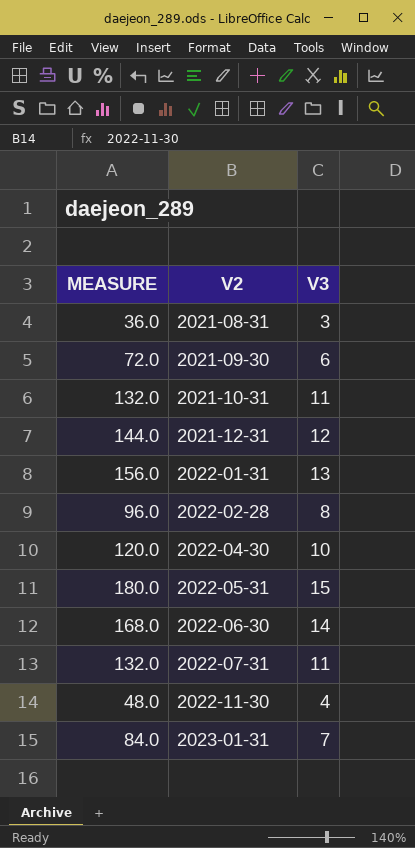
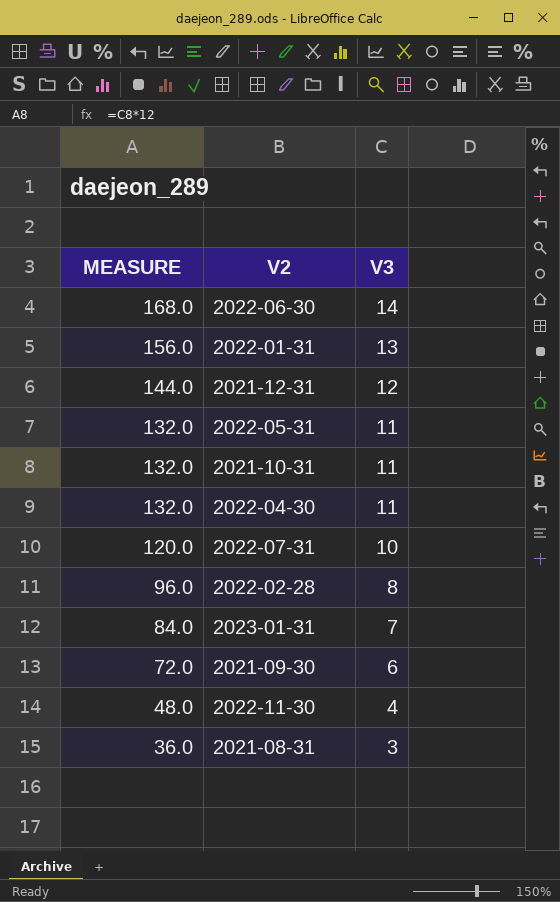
row order: V2 ascending -> MEASURE descending
2022-05-31 | MEASURE: 180.0 -> 132.0
2022-05-31 | V3: 15 -> 11
2022-04-30 | MEASURE: 120.0 -> 132.0
2022-04-30 | V3: 10 -> 11
2022-07-31 | MEASURE: 132.0 -> 120.0
2022-07-31 | V3: 11 -> 10

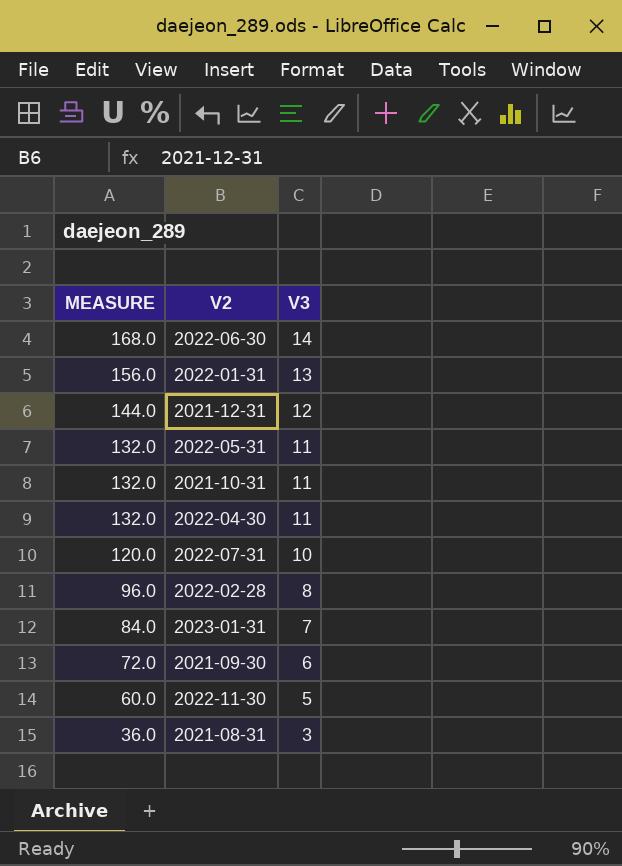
2022-11-30 | MEASURE: 48.0 -> 60.0
2022-11-30 | V3: 4 -> 5

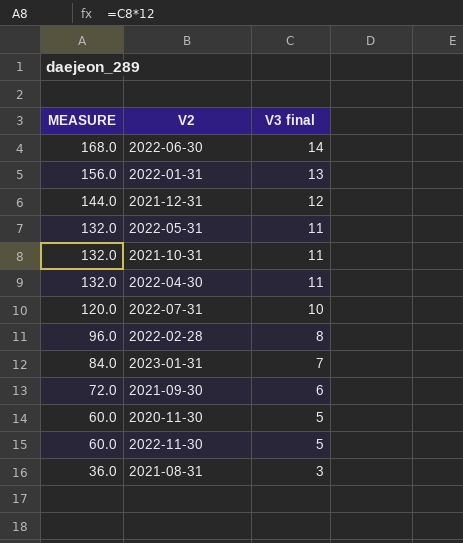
column name: V3 -> V3 final
row 2020-11-30: none -> 60.0 | 5

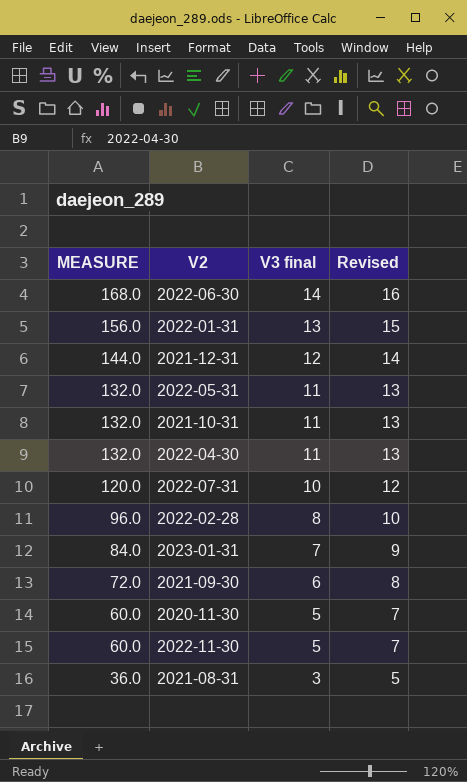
column Revised | formula: none -> [V3 final] + 2

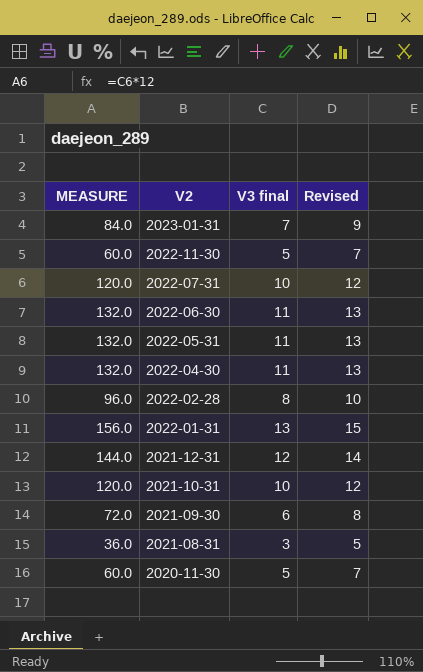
row order: MEASURE descending -> V2 descending
2022-06-30 | MEASURE: 168.0 -> 132.0
2022-06-30 | V3 final: 14 -> 11
2022-06-30 | Revised: 16 -> 13
2021-10-31 | MEASURE: 132.0 -> 120.0
2021-10-31 | V3 final: 11 -> 10
2021-10-31 | Revised: 13 -> 12

